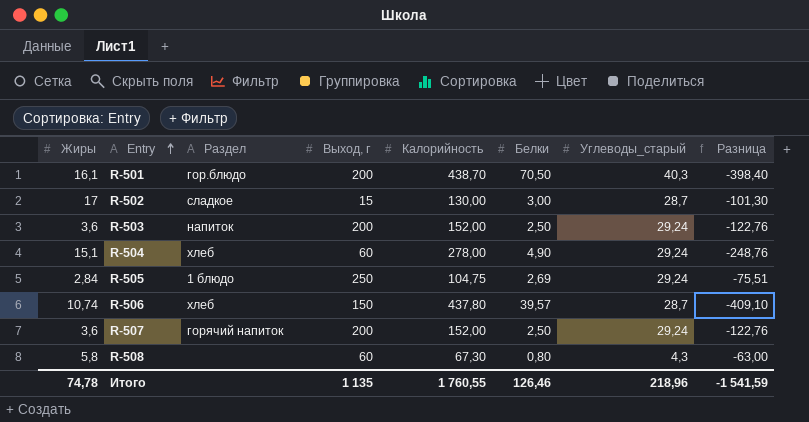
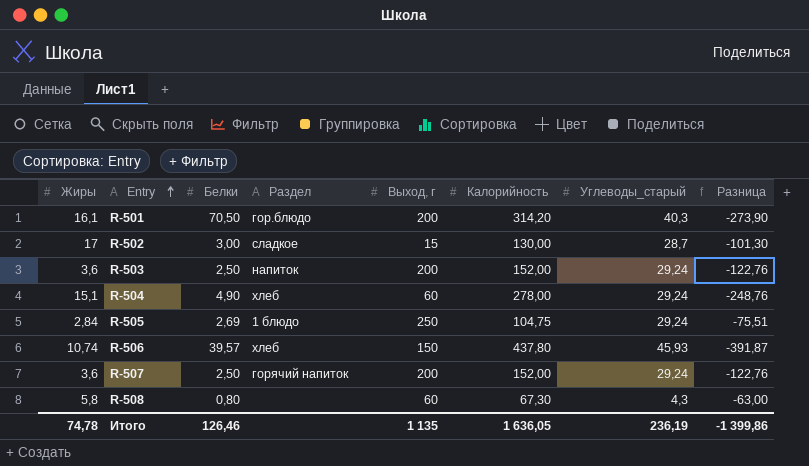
column Белки | position: 6 -> 3
R-501 | Калорийность: 438,70 -> 314,20
R-501 | Разница: -398,40 -> -273,90
R-506 | Углеводы_старый: 28,7 -> 45,93
R-506 | Разница: -409,10 -> -391,87
Итого | Калорийность: 1 760,55 -> 1 636,05
Итого | Углеводы_старый: 218,96 -> 236,19
Итого | Разница: -1 541,59 -> -1 399,86

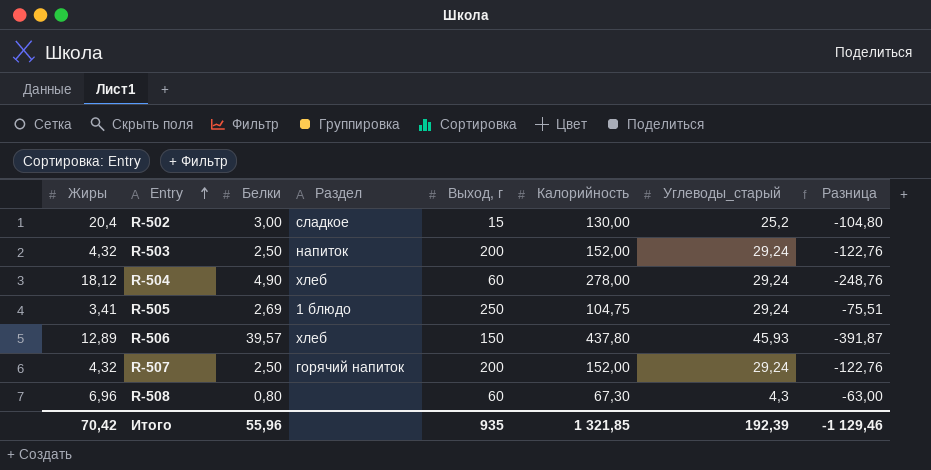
row R-501: 16,1 | 70,50 | гор.блюдо | 200 | 314,20 | 40,3 | -273,90 -> none
R-502 | Жиры: 17 -> 20,4
R-502 | Углеводы_старый: 28,7 -> 25,2
R-502 | Разница: -101,30 -> -104,80
R-503 | Жиры: 3,6 -> 4,32
R-504 | Жиры: 15,1 -> 18,12
R-505 | Жиры: 2,84 -> 3,41
R-506 | Жиры: 10,74 -> 12,89
R-507 | Жиры: 3,6 -> 4,32
R-508 | Жиры: 5,8 -> 6,96
Итого | Жиры: 74,78 -> 70,42
Итого | Белки: 126,46 -> 55,96
Итого | Выход, г: 1 135 -> 935
Итого | Калорийность: 1 636,05 -> 1 321,85
Итого | Углеводы_старый: 236,19 -> 192,39
Итого | Разница: -1 399,86 -> -1 129,46

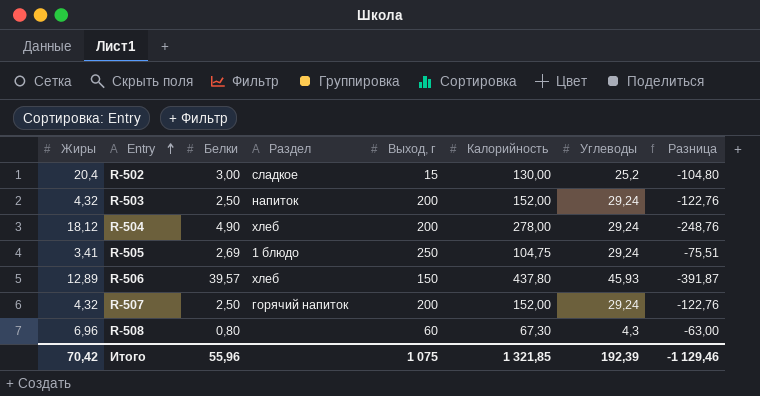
column name: Углеводы_старый -> Углеводы
R-504 | Выход, г: 60 -> 200
Итого | Выход, г: 935 -> 1 075

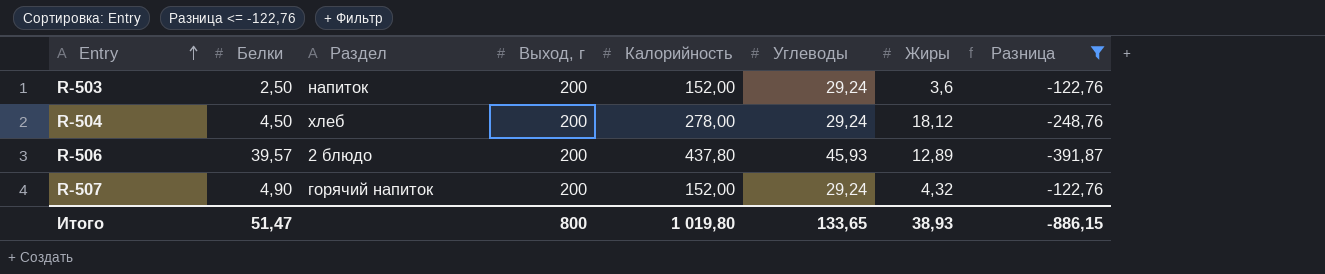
filter: none -> Разница <= -122,76
column Жиры | position: 1 -> 7
R-503 | Жиры: 4,32 -> 3,6
R-504 | Белки: 4,90 -> 4,50
R-506 | Раздел: хлеб -> 2 блюдо
R-506 | Выход, г: 150 -> 200
R-507 | Белки: 2,50 -> 4,90
Итого | Белки: 55,96 -> 51,47
Итого | Выход, г: 1 075 -> 800
Итого | Калорийность: 1 321,85 -> 1 019,80
Итого | Углеводы: 192,39 -> 133,65
Итого | Жиры: 70,42 -> 38,93
Итого | Разница: -1 129,46 -> -886,15

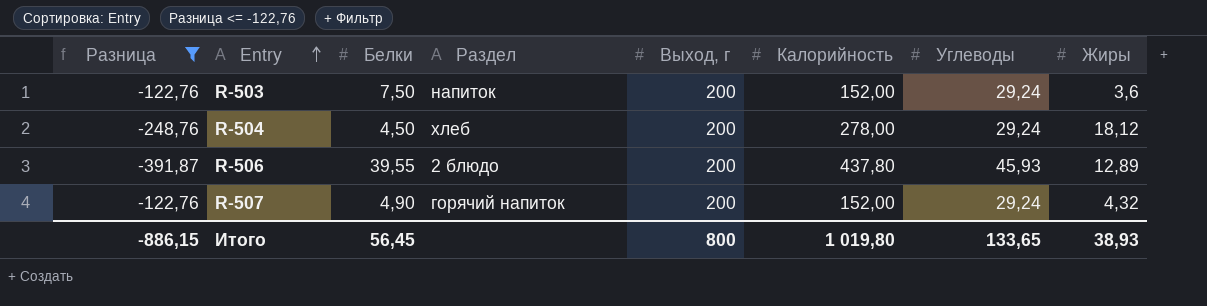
column Разница | position: 8 -> 1
R-503 | Белки: 2,50 -> 7,50
R-506 | Белки: 39,57 -> 39,55
Итого | Белки: 51,47 -> 56,45

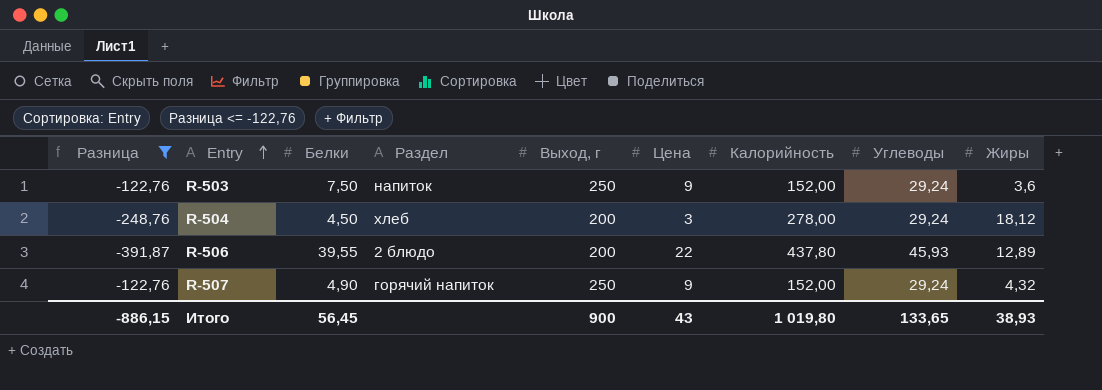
column Цена | position: none -> 6
R-503 | Выход, г: 200 -> 250
R-507 | Выход, г: 200 -> 250
Итого | Выход, г: 800 -> 900

